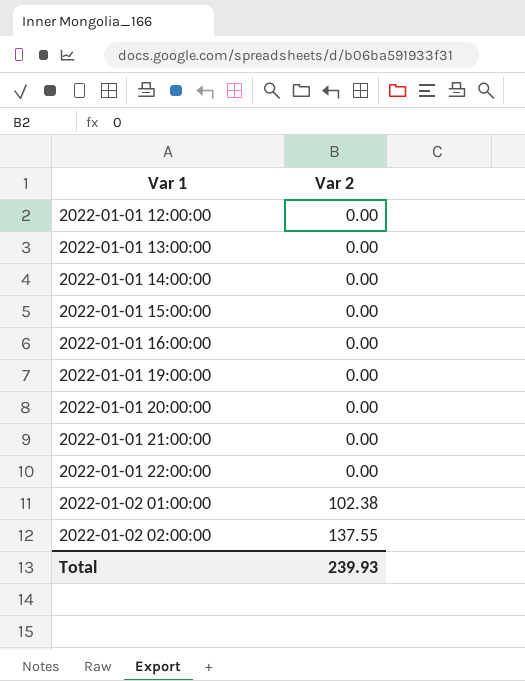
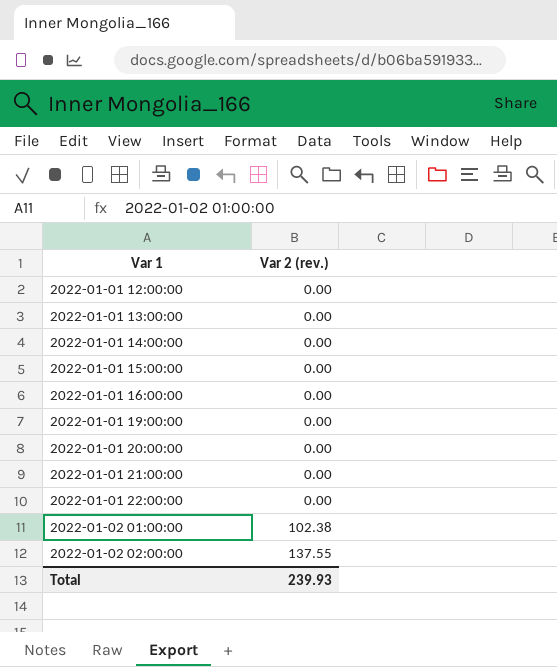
column name: Var 2 -> Var 2 (rev.)

